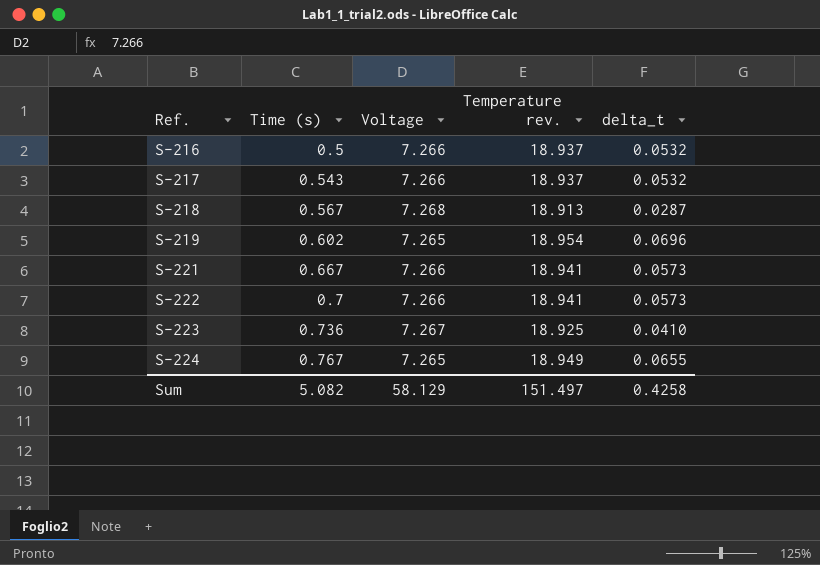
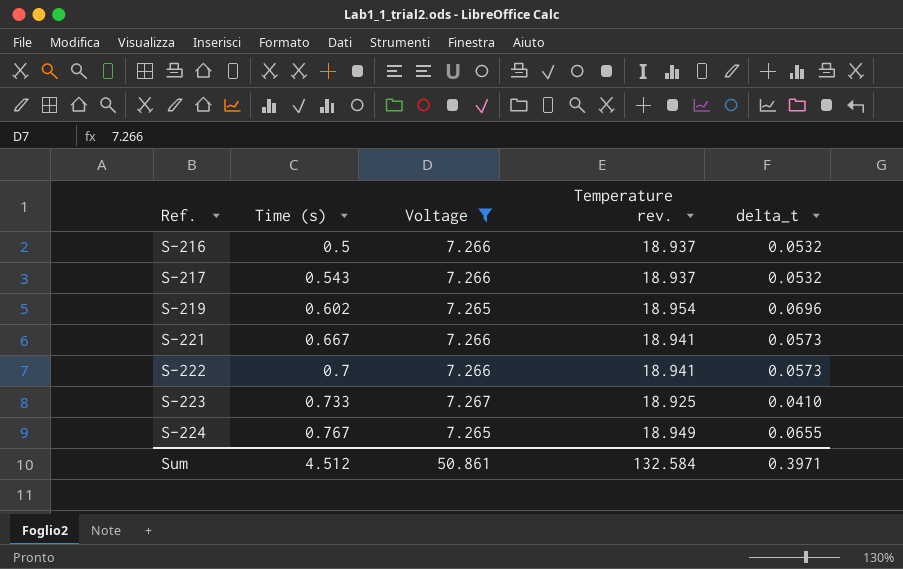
filter: none -> Voltage != 7.268
S-223 | Time (s): 0.736 -> 0.733
Sum | Time (s): 5.082 -> 4.512
Sum | Voltage: 58.129 -> 50.861
Sum | Temperature rev.: 151.497 -> 132.584
Sum | delta_t: 0.4258 -> 0.3971

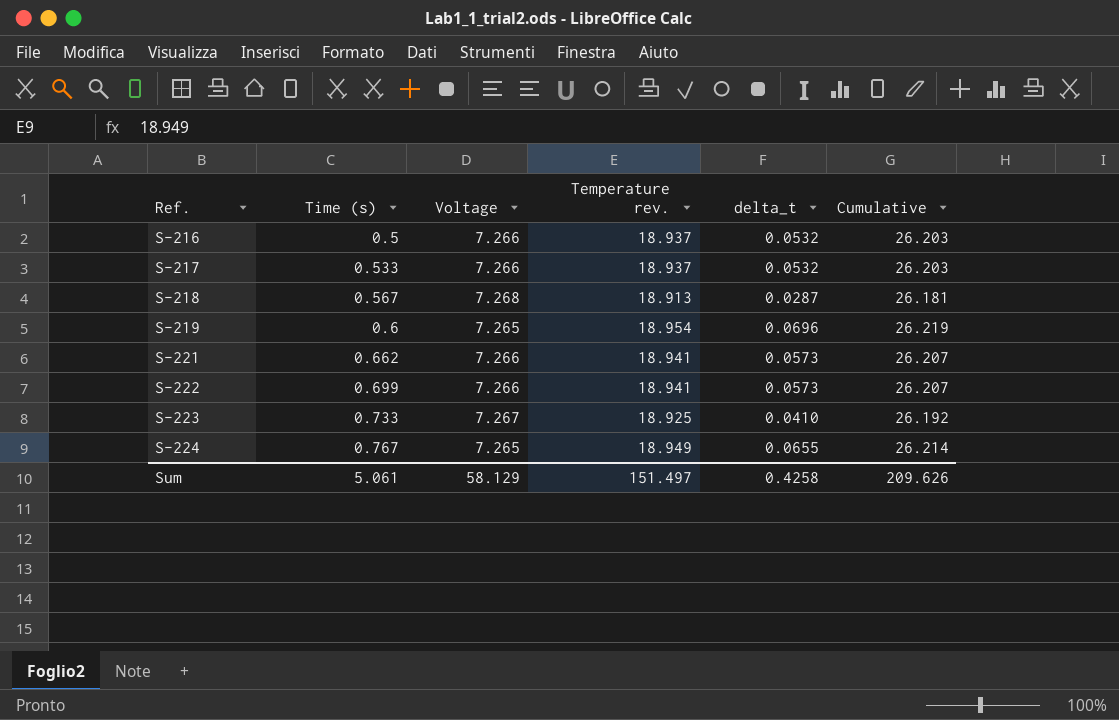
filter: Voltage != 7.268 -> none
column Cumulative | formula: none -> [Voltage] + [Temperature rev.]
S-217 | Time (s): 0.543 -> 0.533
S-219 | Time (s): 0.602 -> 0.6
S-221 | Time (s): 0.667 -> 0.662
S-222 | Time (s): 0.7 -> 0.699
Sum | Time (s): 4.512 -> 5.061
Sum | Voltage: 50.861 -> 58.129
Sum | Temperature rev.: 132.584 -> 151.497
Sum | delta_t: 0.3971 -> 0.4258

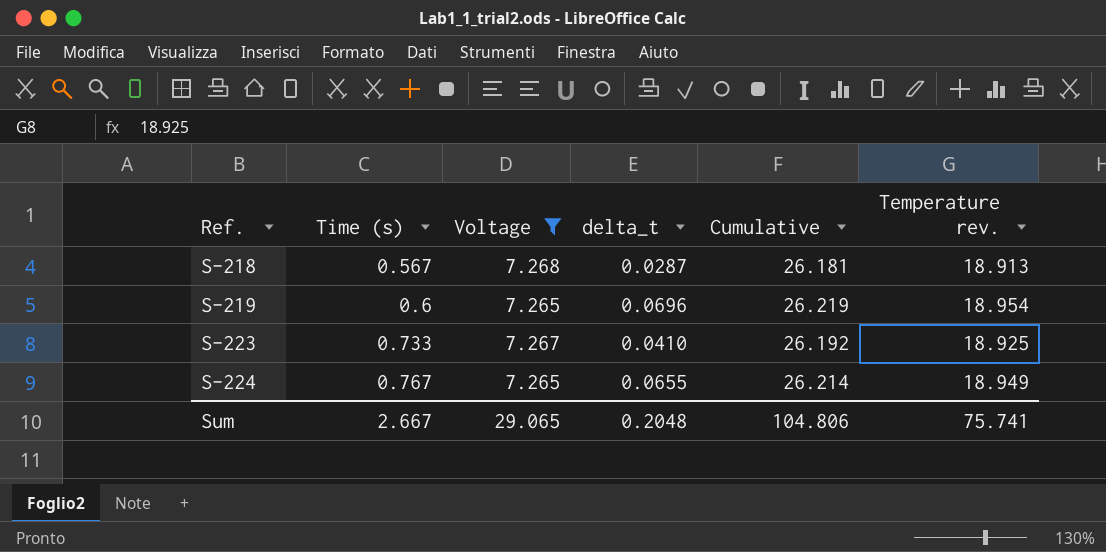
filter: none -> Voltage != 7.266
column Temperature rev. | position: 4 -> 6
Sum | Time (s): 5.061 -> 2.667
Sum | Voltage: 58.129 -> 29.065
Sum | delta_t: 0.4258 -> 0.2048
Sum | Cumulative: 209.626 -> 104.806
Sum | Temperature rev.: 151.497 -> 75.741

